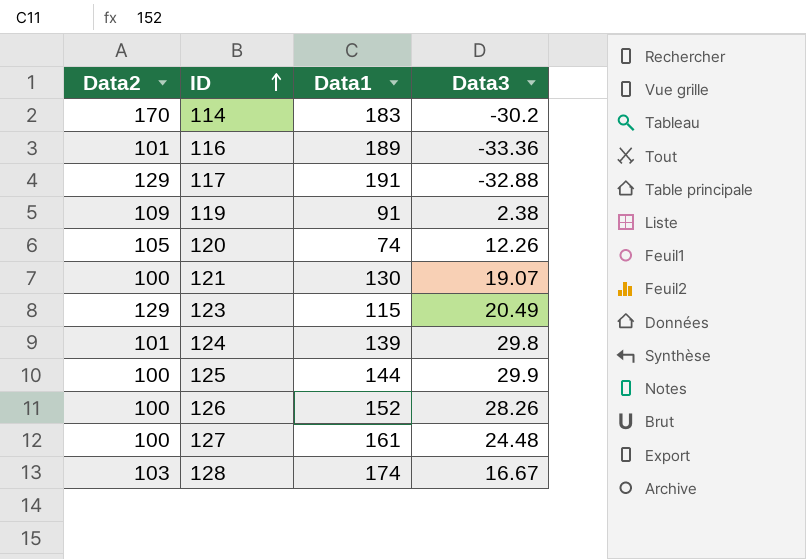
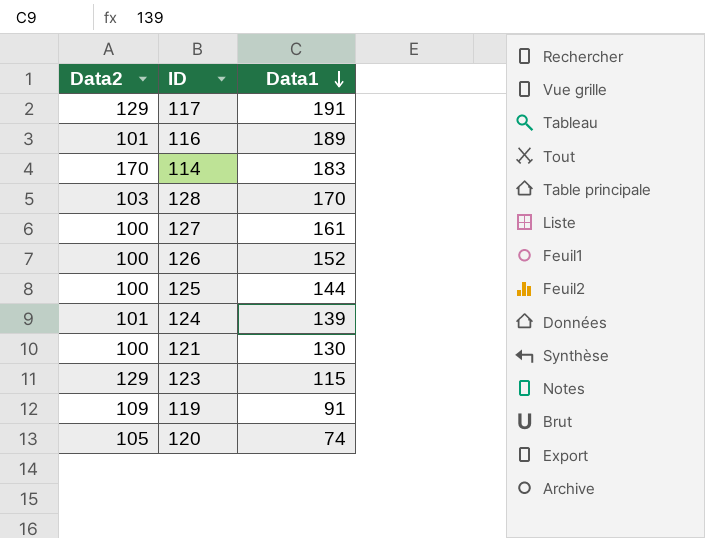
row order: ID ascending -> Data1 descending
column Data3 | position: 4 -> none
128 | Data1: 174 -> 170

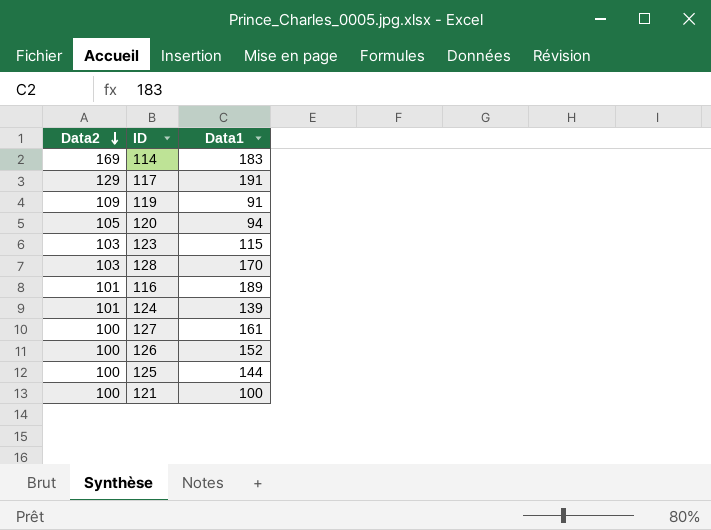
row order: Data1 descending -> Data2 descending
114 | Data2: 170 -> 169
120 | Data1: 74 -> 94
123 | Data2: 129 -> 103
121 | Data1: 130 -> 100

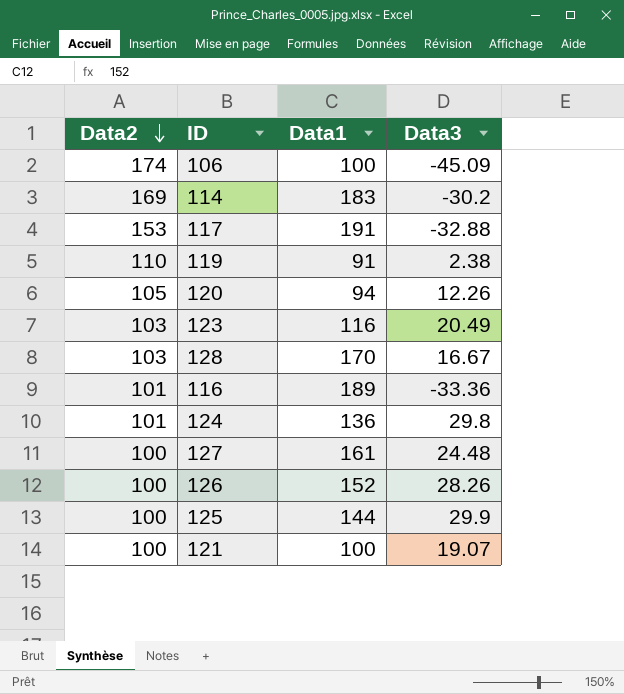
column Data3 | position: none -> 4
row 106: none -> 174 | 100 | -45.09
117 | Data2: 129 -> 153
119 | Data2: 109 -> 110
123 | Data1: 115 -> 116
124 | Data1: 139 -> 136

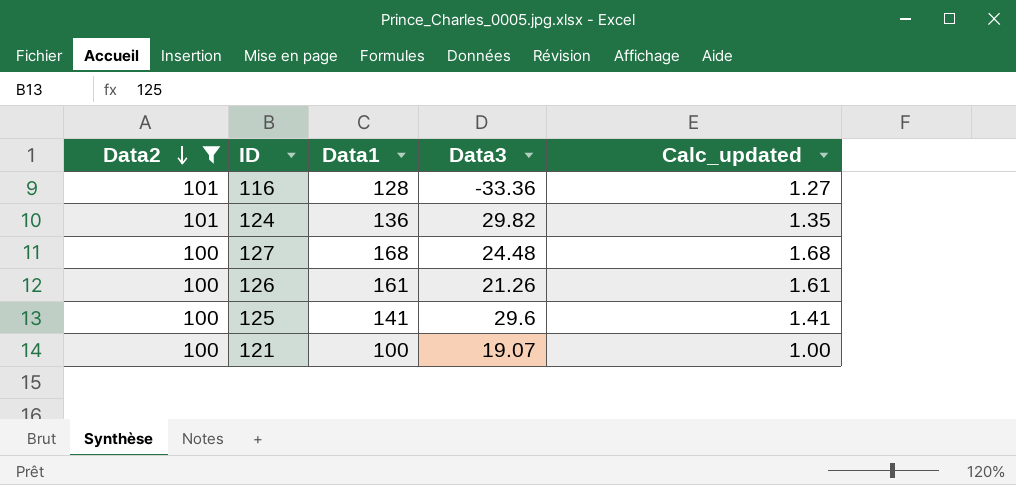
filter: none -> Data2 <= 101
column Calc_updated | formula: none -> [Data1] / [Data2]
116 | Data1: 189 -> 128
124 | Data3: 29.8 -> 29.82
127 | Data1: 161 -> 168
126 | Data1: 152 -> 161
126 | Data3: 28.26 -> 21.26
125 | Data1: 144 -> 141
125 | Data3: 29.9 -> 29.6

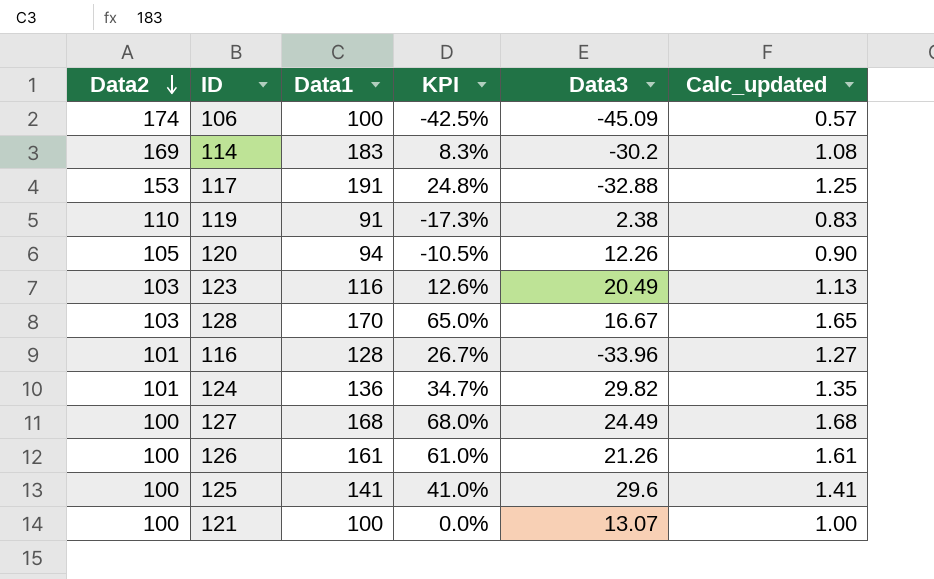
filter: Data2 <= 101 -> none
column KPI | formula: none -> ([Data1] - [Data2]) / [Data2]
116 | Data3: -33.36 -> -33.96
127 | Data3: 24.48 -> 24.49
121 | Data3: 19.07 -> 13.07

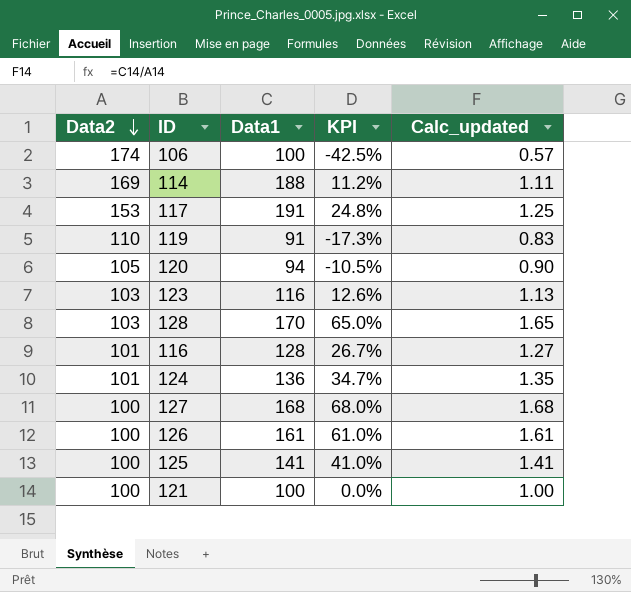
column Data3 | position: 5 -> none
114 | Data1: 183 -> 188
114 | KPI: 8.3% -> 11.2%
114 | Calc_updated: 1.08 -> 1.11

